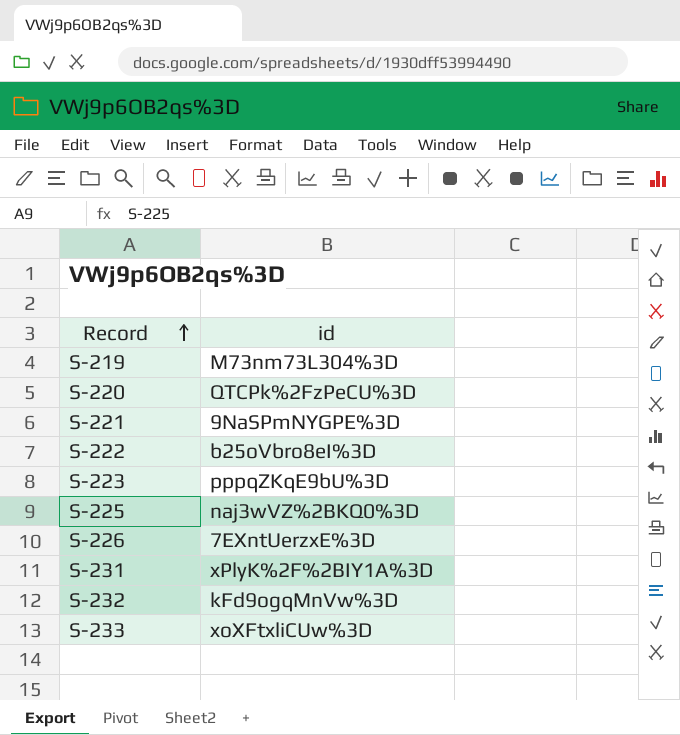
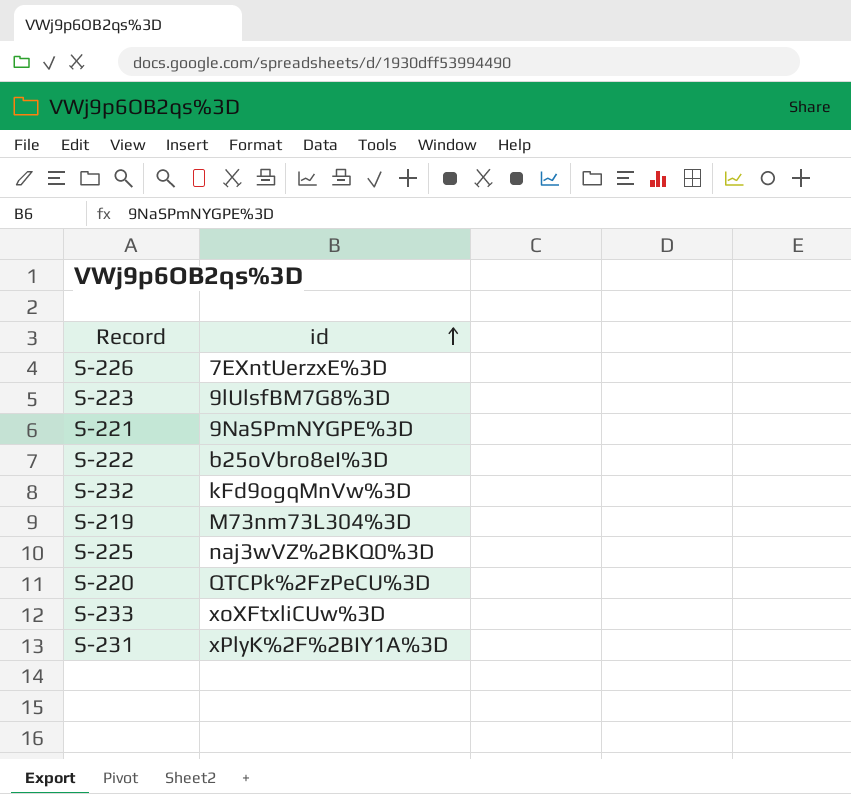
row order: Record ascending -> id ascending
S-223 | id: pppqZKqE9bU%3D -> 9lUlsfBM7G8%3D

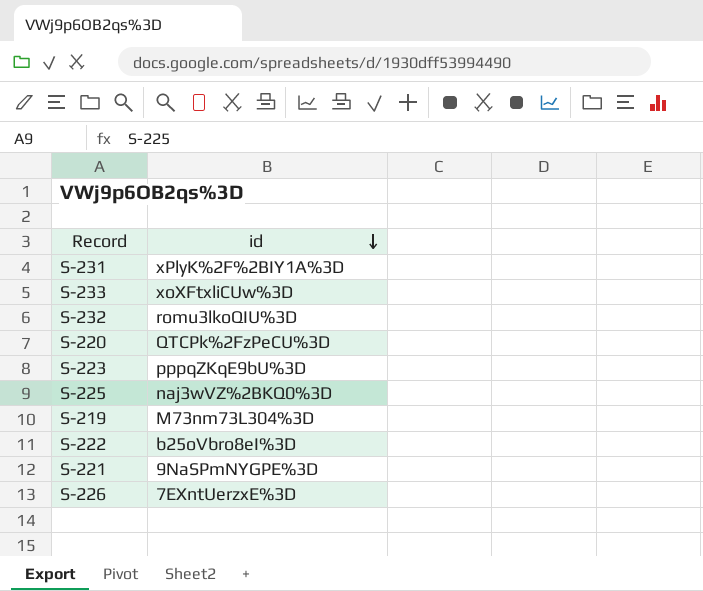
row order: id ascending -> id descending
S-232 | id: kFd9ogqMnVw%3D -> romu3lkoQIU%3D
S-223 | id: 9lUlsfBM7G8%3D -> pppqZKqE9bU%3D

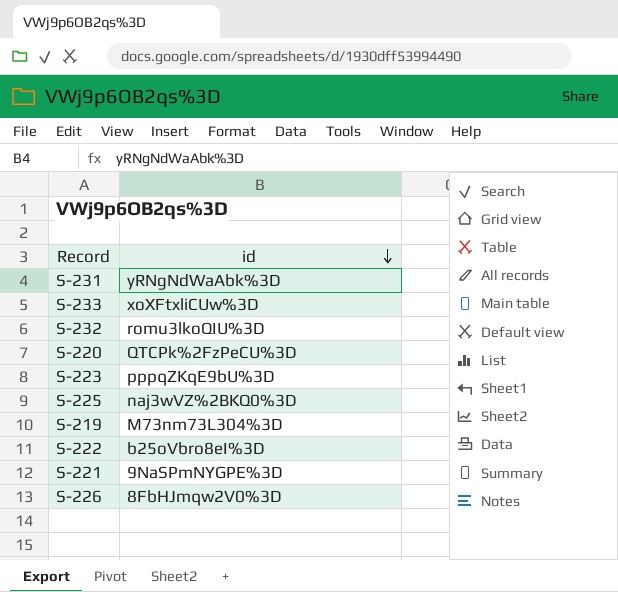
S-231 | id: xPlyK%2F%2BIY1A%3D -> yRNgNdWaAbk%3D
S-226 | id: 7EXntUerzxE%3D -> 8FbHJmqw2V0%3D

